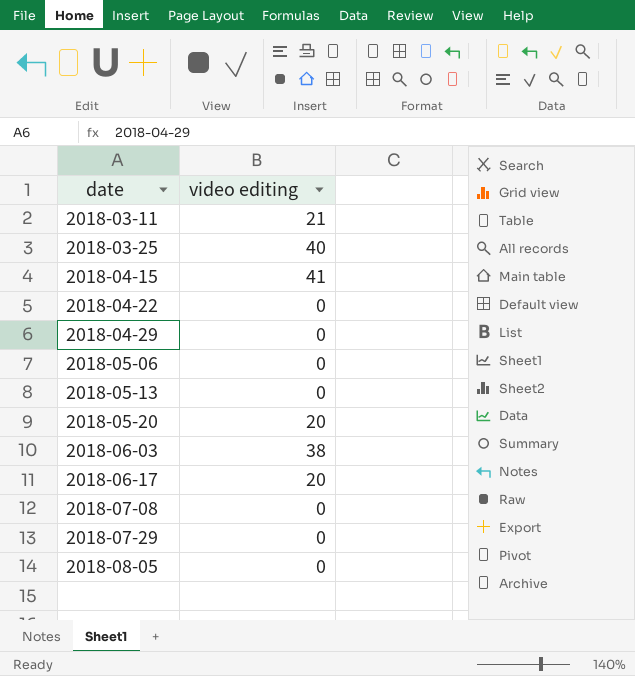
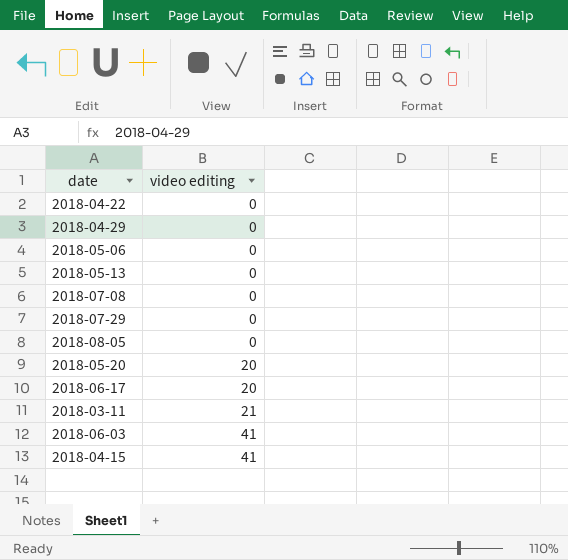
row order: date ascending -> video editing ascending
row 2018-03-25: 40 -> none
2018-06-03 | video editing: 38 -> 41

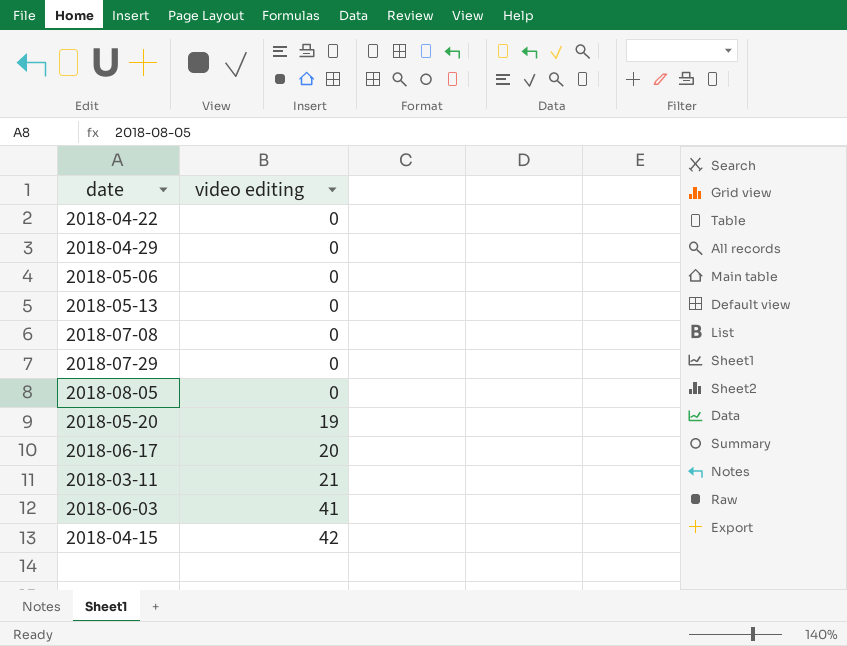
2018-05-20 | video editing: 20 -> 19
2018-04-15 | video editing: 41 -> 42

